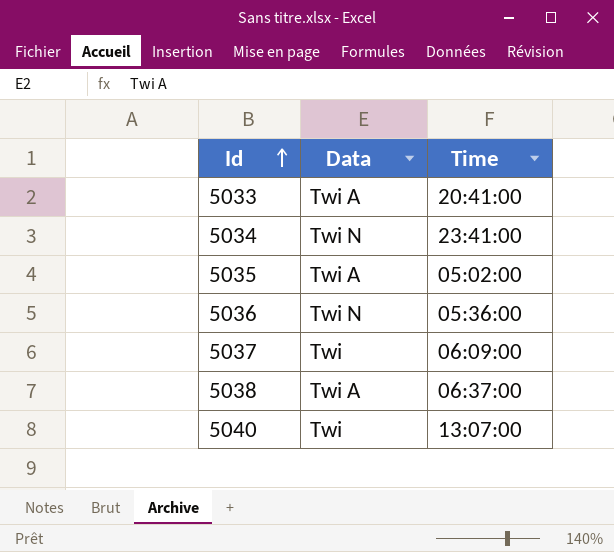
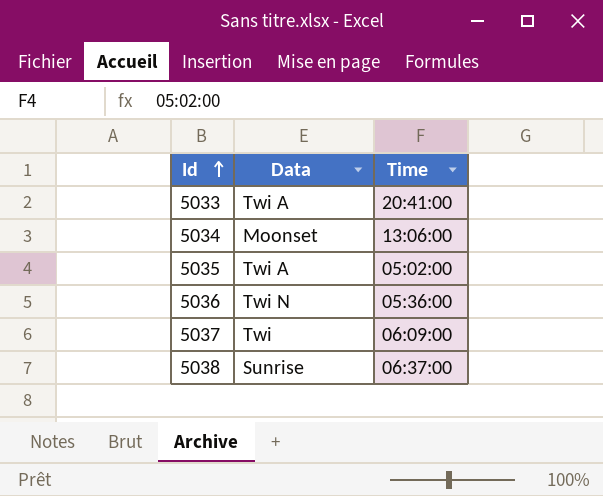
row 5040: Twi | 13:07:00 -> none
5034 | Data: Twi N -> Moonset
5034 | Time: 23:41:00 -> 13:06:00
5038 | Data: Twi A -> Sunrise

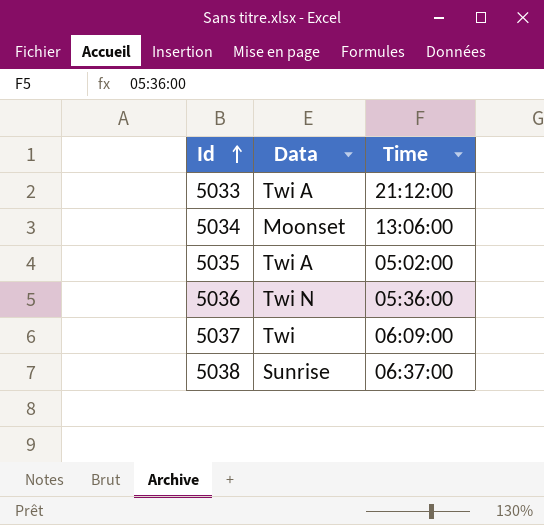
5033 | Time: 20:41:00 -> 21:12:00

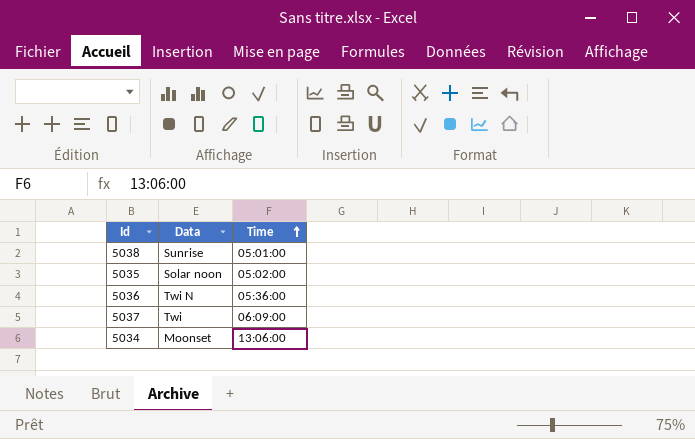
row order: Id ascending -> Time ascending
row 5033: Twi A | 21:12:00 -> none
5038 | Time: 06:37:00 -> 05:01:00
5035 | Data: Twi A -> Solar noon

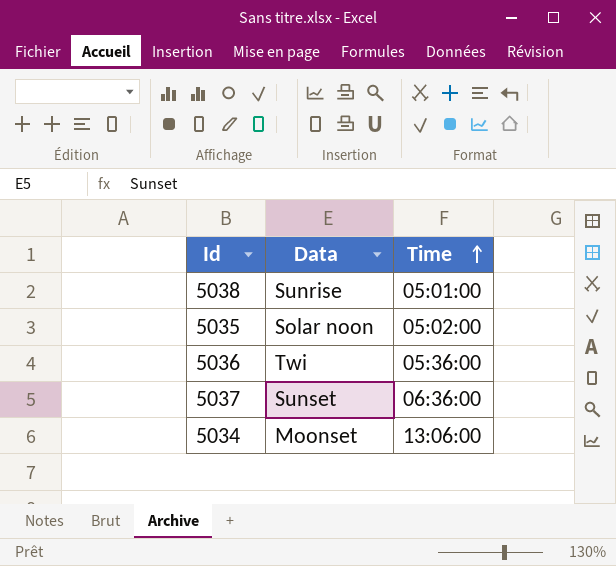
5036 | Data: Twi N -> Twi
5037 | Data: Twi -> Sunset
5037 | Time: 06:09:00 -> 06:36:00

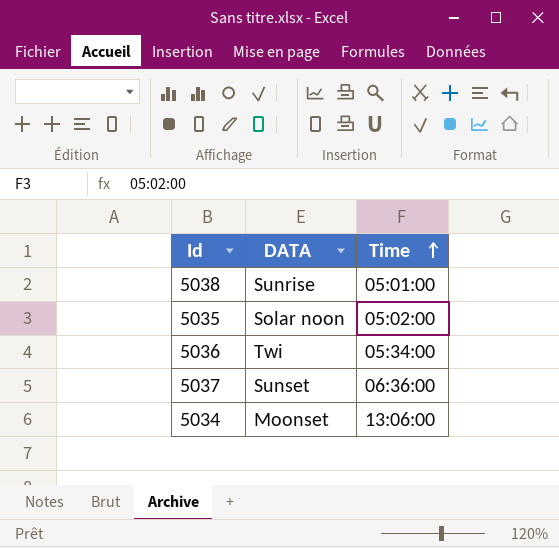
column name: Data -> DATA
5036 | Time: 05:36:00 -> 05:34:00

